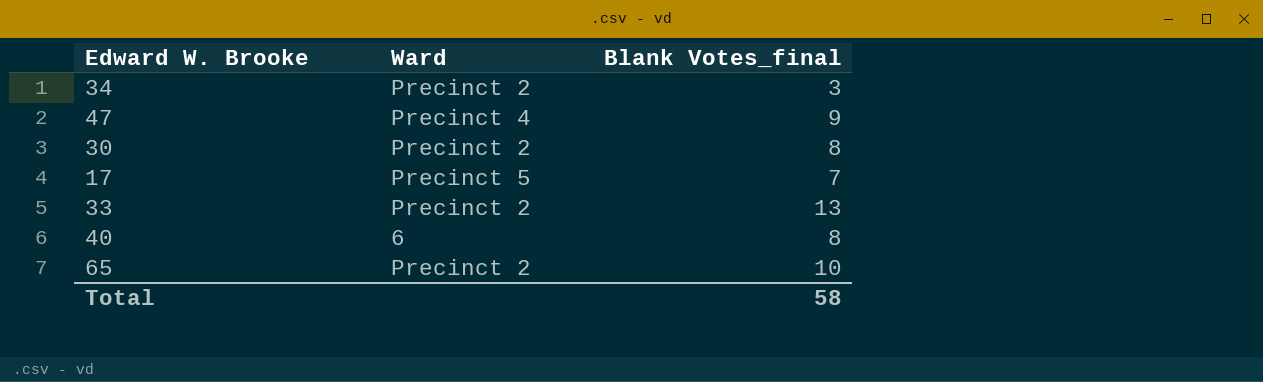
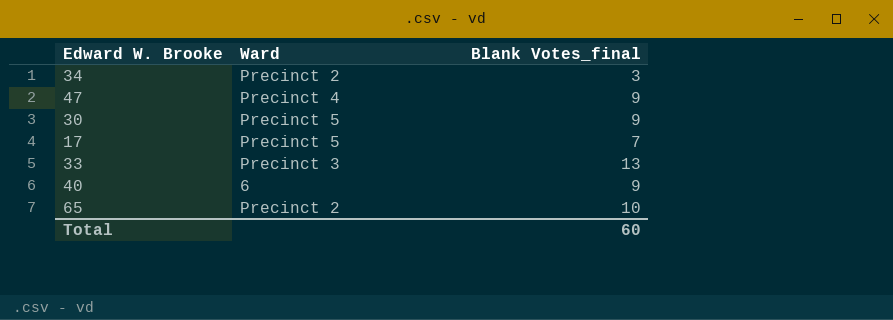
30 | Ward: Precinct 2 -> Precinct 5
30 | Blank Votes_final: 8 -> 9
33 | Ward: Precinct 2 -> Precinct 3
40 | Blank Votes_final: 8 -> 9
Total | Blank Votes_final: 58 -> 60

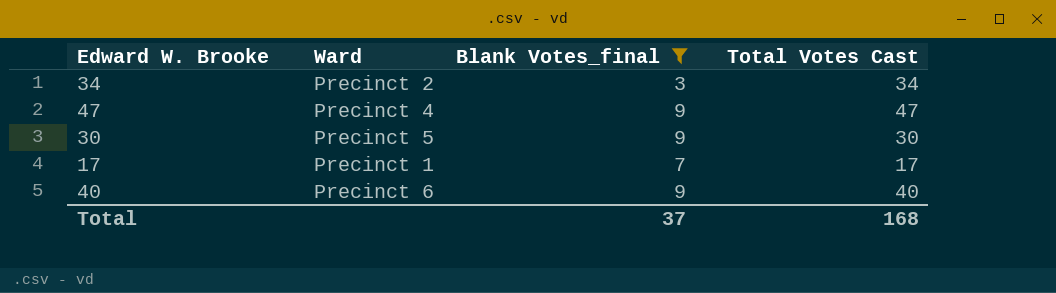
filter: none -> Blank Votes_final <= 9
column Total Votes Cast | position: none -> 4
17 | Ward: Precinct 5 -> Precinct 1
40 | Ward: 6 -> Precinct 6
Total | Blank Votes_final: 60 -> 37

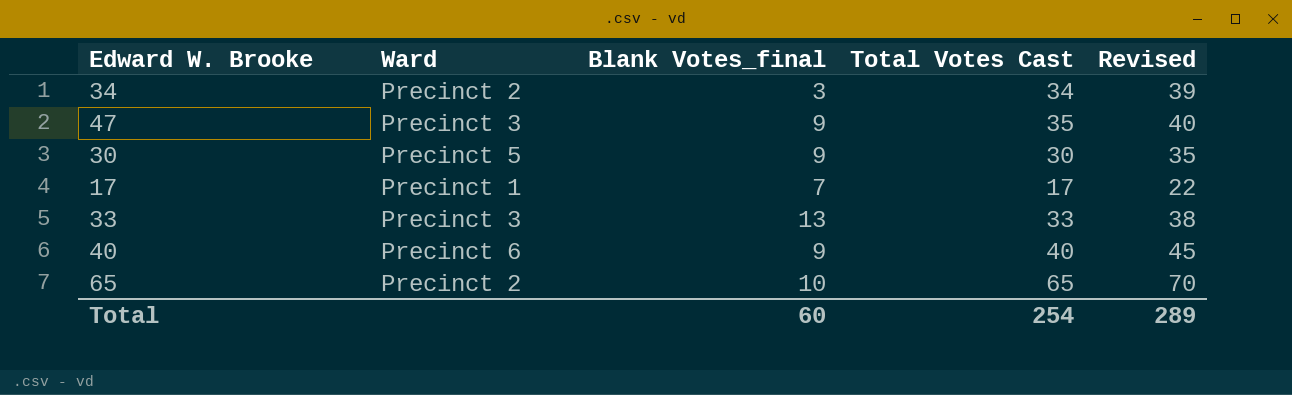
filter: Blank Votes_final <= 9 -> none
column Revised | formula: none -> [Total Votes Cast] + 5
47 | Ward: Precinct 4 -> Precinct 3
47 | Total Votes Cast: 47 -> 35
Total | Blank Votes_final: 37 -> 60
Total | Total Votes Cast: 168 -> 254

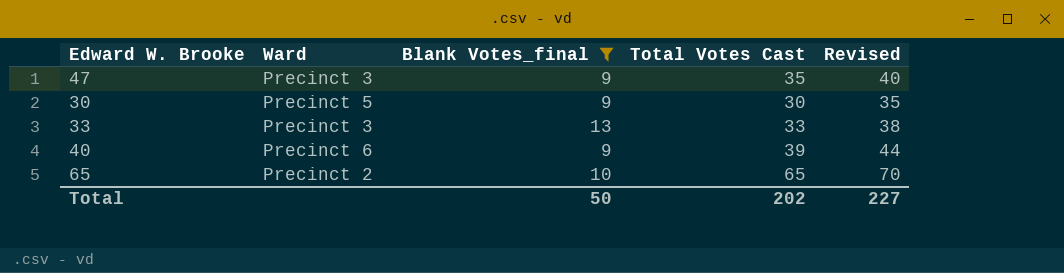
filter: none -> Blank Votes_final >= 9
40 | Total Votes Cast: 40 -> 39
40 | Revised: 45 -> 44
Total | Blank Votes_final: 60 -> 50
Total | Total Votes Cast: 254 -> 202
Total | Revised: 289 -> 227

